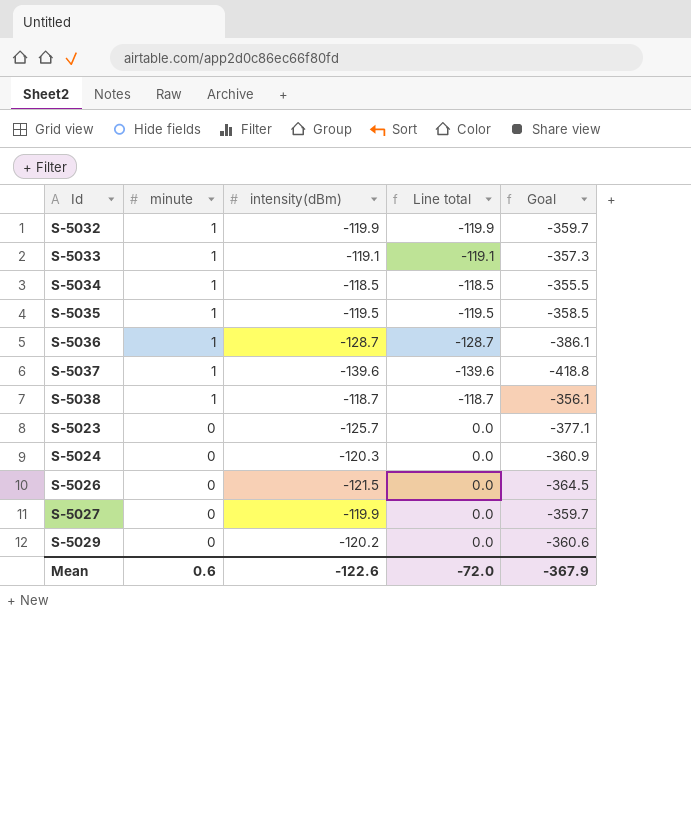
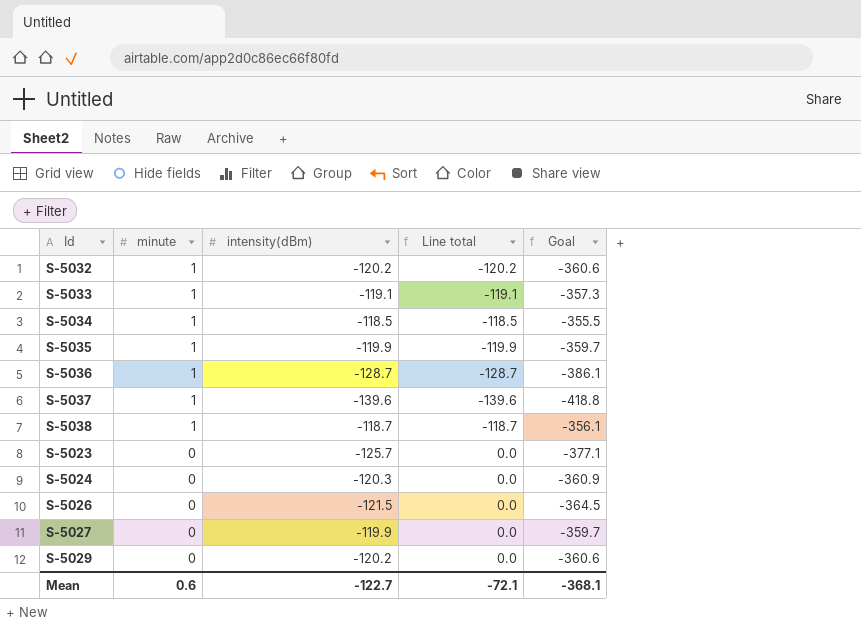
S-5032 | intensity(dBm): -119.9 -> -120.2
S-5032 | Line total: -119.9 -> -120.2
S-5032 | Goal: -359.7 -> -360.6
S-5035 | intensity(dBm): -119.5 -> -119.9
S-5035 | Line total: -119.5 -> -119.9
S-5035 | Goal: -358.5 -> -359.7
Mean | intensity(dBm): -122.6 -> -122.7
Mean | Line total: -72.0 -> -72.1
Mean | Goal: -367.9 -> -368.1

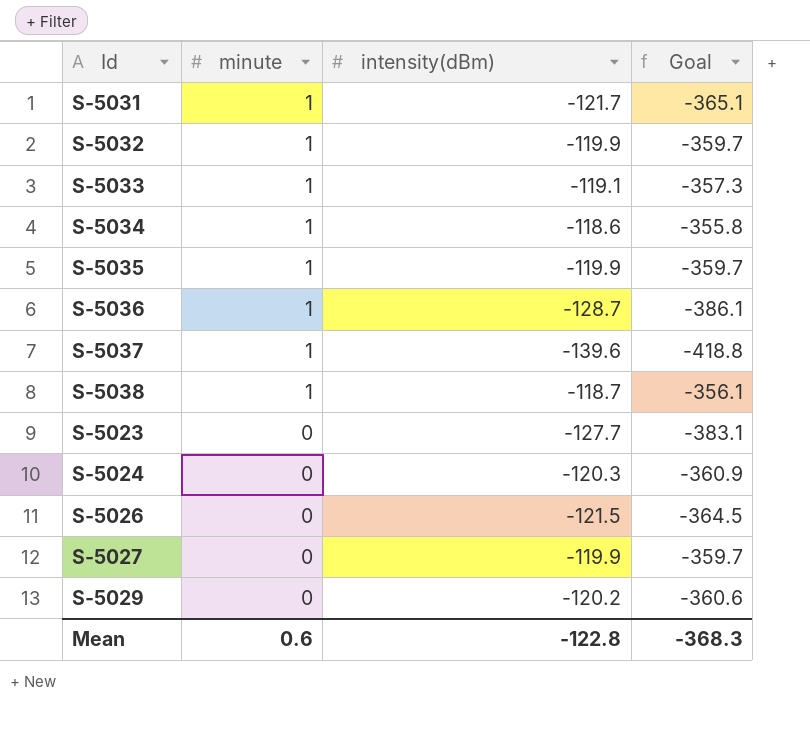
column Line total | formula: [minute] * [intensity(dBm)] -> none
row S-5031: none -> 1 | -121.7 | -365.1
S-5032 | intensity(dBm): -120.2 -> -119.9
S-5032 | Goal: -360.6 -> -359.7
S-5034 | intensity(dBm): -118.5 -> -118.6
S-5034 | Goal: -355.5 -> -355.8
S-5023 | intensity(dBm): -125.7 -> -127.7
S-5023 | Goal: -377.1 -> -383.1
Mean | intensity(dBm): -122.7 -> -122.8
Mean | Goal: -368.1 -> -368.3

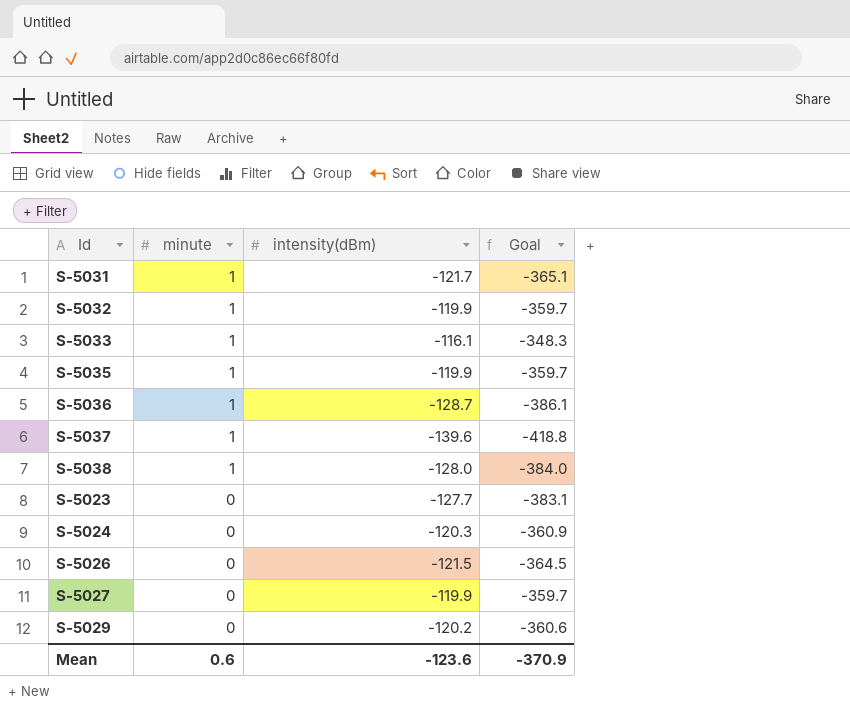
row S-5034: 1 | -118.6 | -355.8 -> none
S-5033 | intensity(dBm): -119.1 -> -116.1
S-5033 | Goal: -357.3 -> -348.3
S-5038 | intensity(dBm): -118.7 -> -128.0
S-5038 | Goal: -356.1 -> -384.0
Mean | intensity(dBm): -122.8 -> -123.6
Mean | Goal: -368.3 -> -370.9

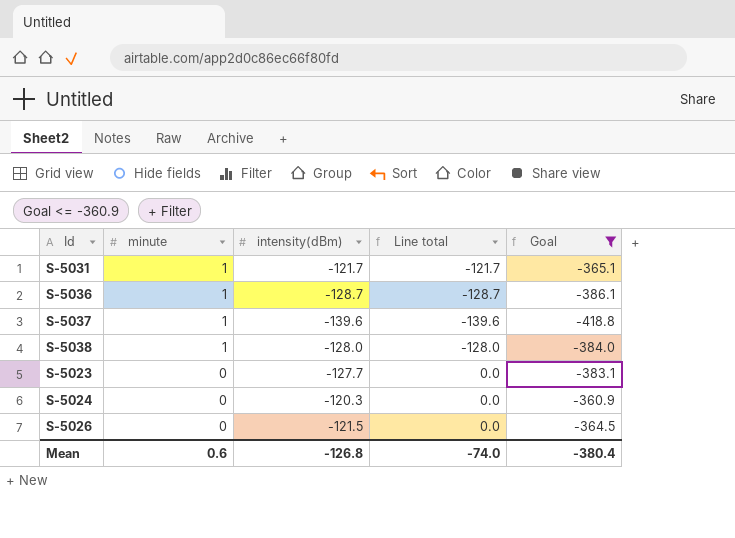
filter: none -> Goal <= -360.9
column Line total | formula: none -> [minute] * [intensity(dBm)]
Mean | intensity(dBm): -123.6 -> -126.8
Mean | Goal: -370.9 -> -380.4

